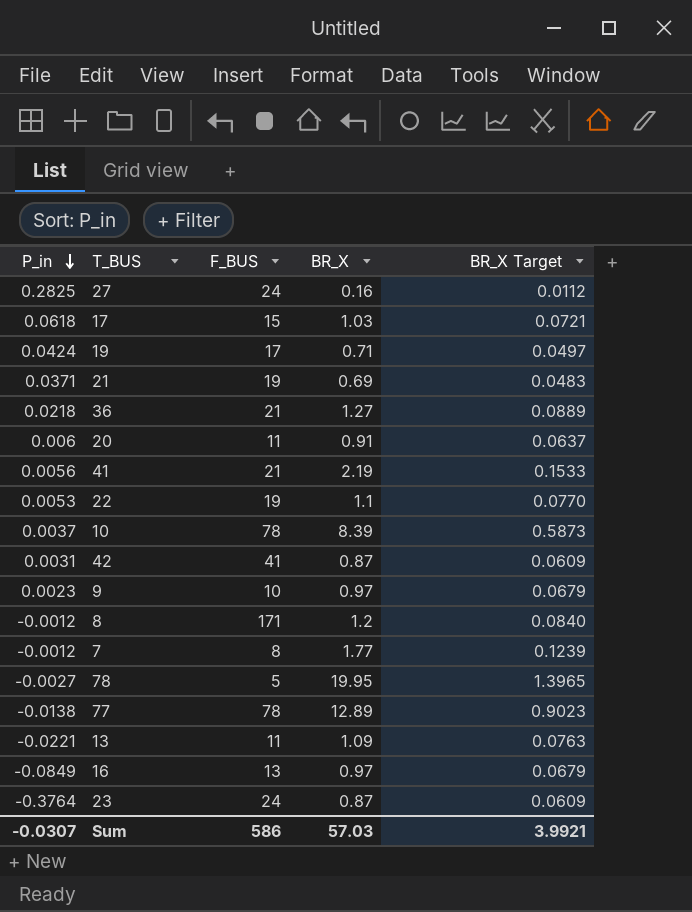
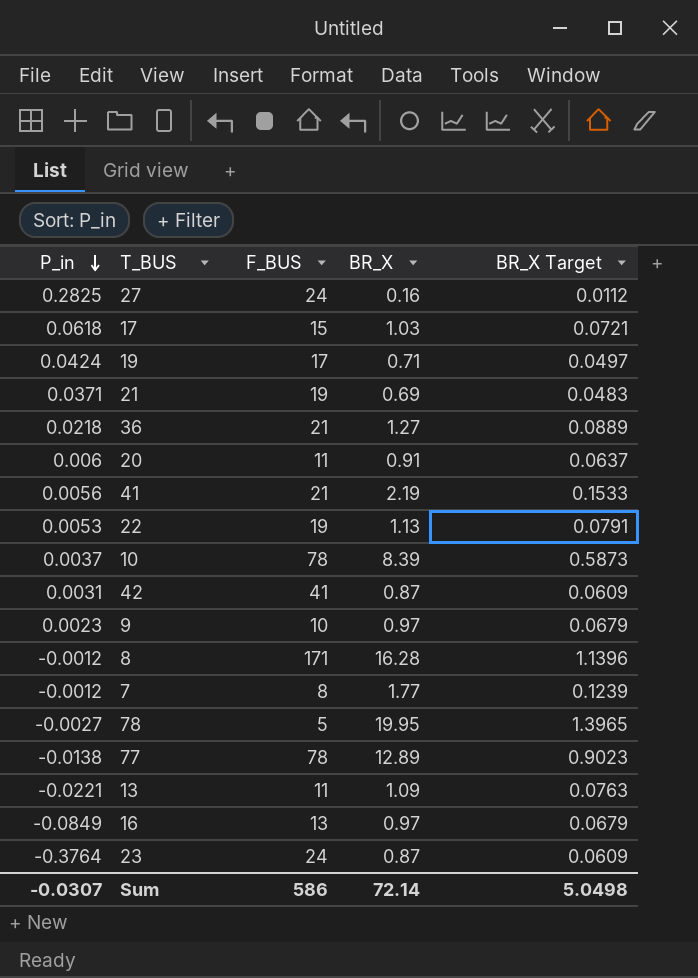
22 | BR_X: 1.1 -> 1.13
22 | BR_X Target: 0.0770 -> 0.0791
8 | BR_X: 1.2 -> 16.28
8 | BR_X Target: 0.0840 -> 1.1396
Sum | BR_X: 57.03 -> 72.14
Sum | BR_X Target: 3.9921 -> 5.0498

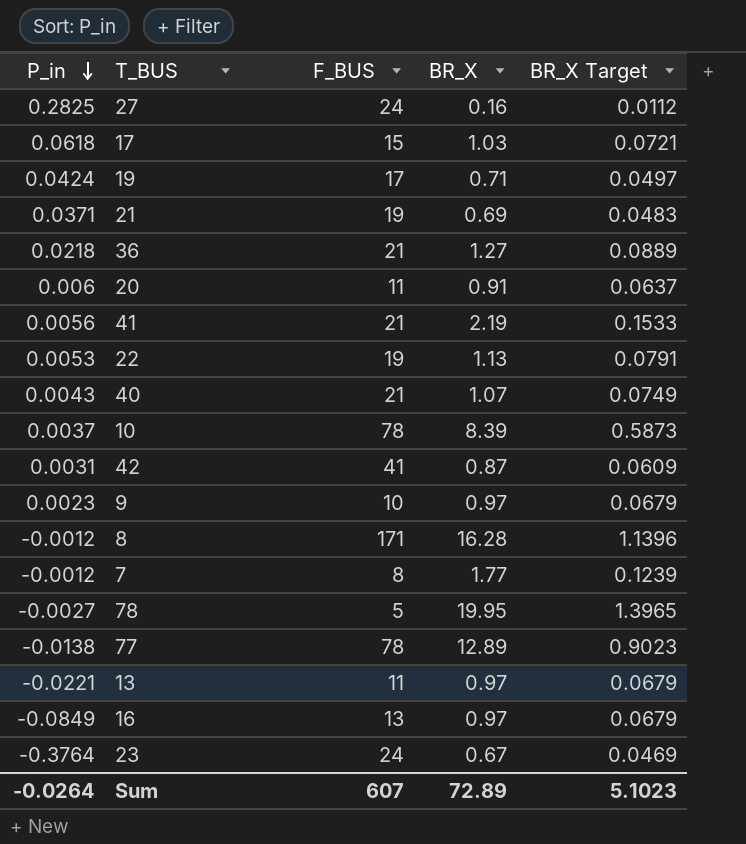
row 40: none -> 0.0043 | 21 | 1.07 | 0.0749
13 | BR_X: 1.09 -> 0.97
13 | BR_X Target: 0.0763 -> 0.0679
23 | BR_X: 0.87 -> 0.67
23 | BR_X Target: 0.0609 -> 0.0469
Sum | P_in: -0.0307 -> -0.0264
Sum | F_BUS: 586 -> 607
Sum | BR_X: 72.14 -> 72.89
Sum | BR_X Target: 5.0498 -> 5.1023

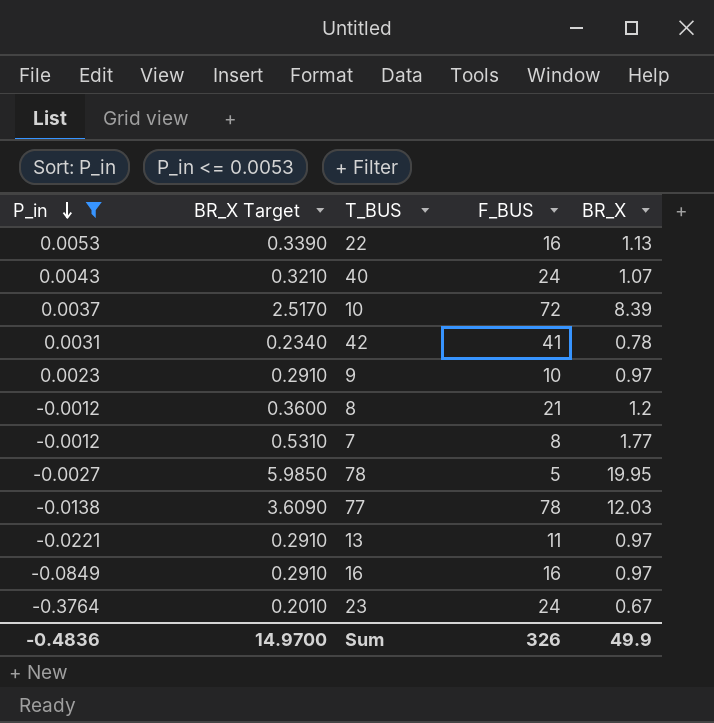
filter: none -> P_in <= 0.0053
column BR_X Target | formula: [BR_X] * 0.07 -> [BR_X] * 0.3
column BR_X Target | position: 5 -> 2
22 | F_BUS: 19 -> 16
40 | F_BUS: 21 -> 24
10 | F_BUS: 78 -> 72
42 | BR_X: 0.87 -> 0.78
8 | F_BUS: 171 -> 21
8 | BR_X: 16.28 -> 1.2
77 | BR_X: 12.89 -> 12.03
16 | F_BUS: 13 -> 16
Sum | P_in: -0.0264 -> -0.4836
Sum | BR_X Target: 5.1023 -> 14.9700
Sum | F_BUS: 607 -> 326
Sum | BR_X: 72.89 -> 49.9

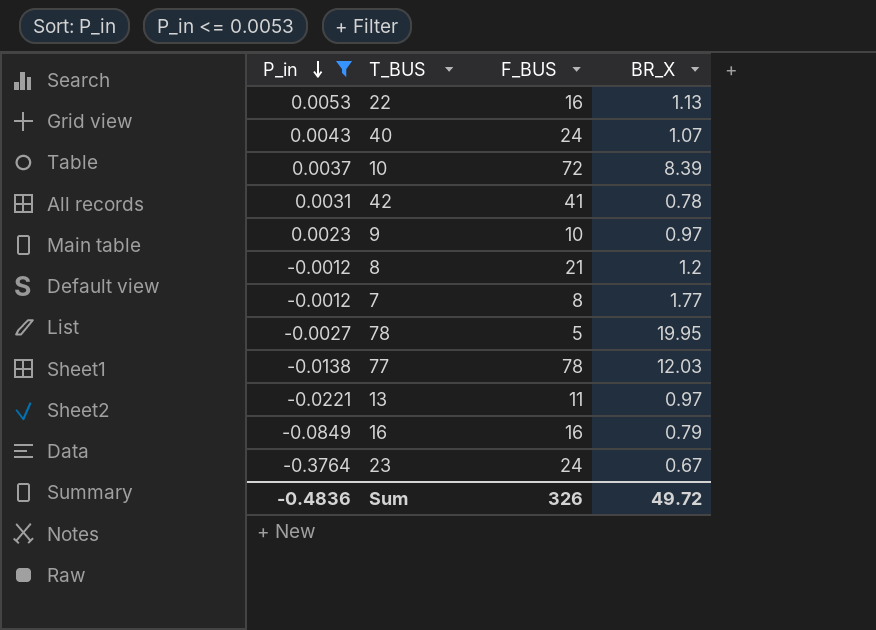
column BR_X Target | formula: [BR_X] * 0.3 -> none
16 | BR_X: 0.97 -> 0.79
Sum | BR_X: 49.9 -> 49.72

